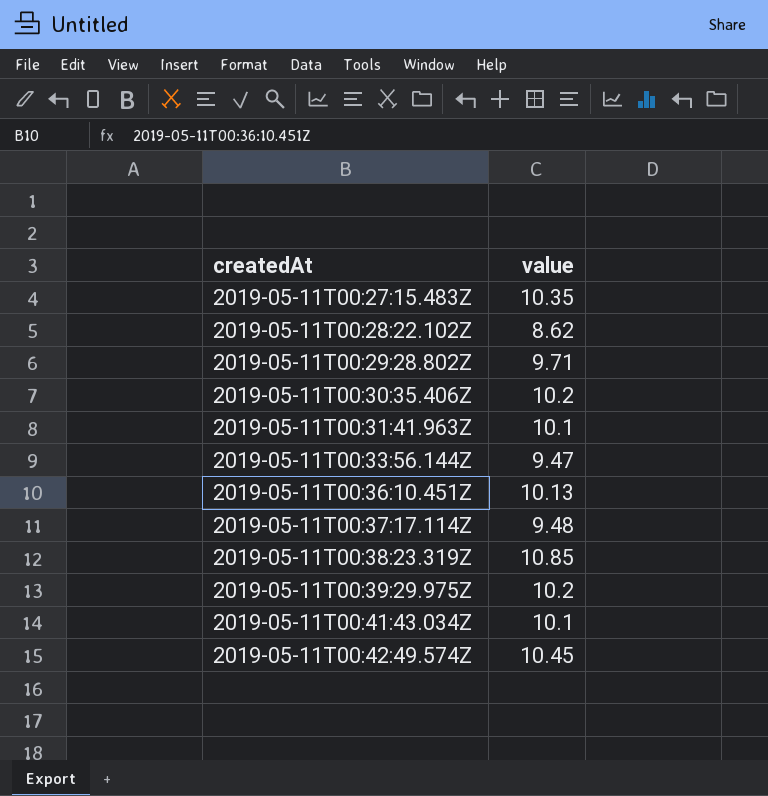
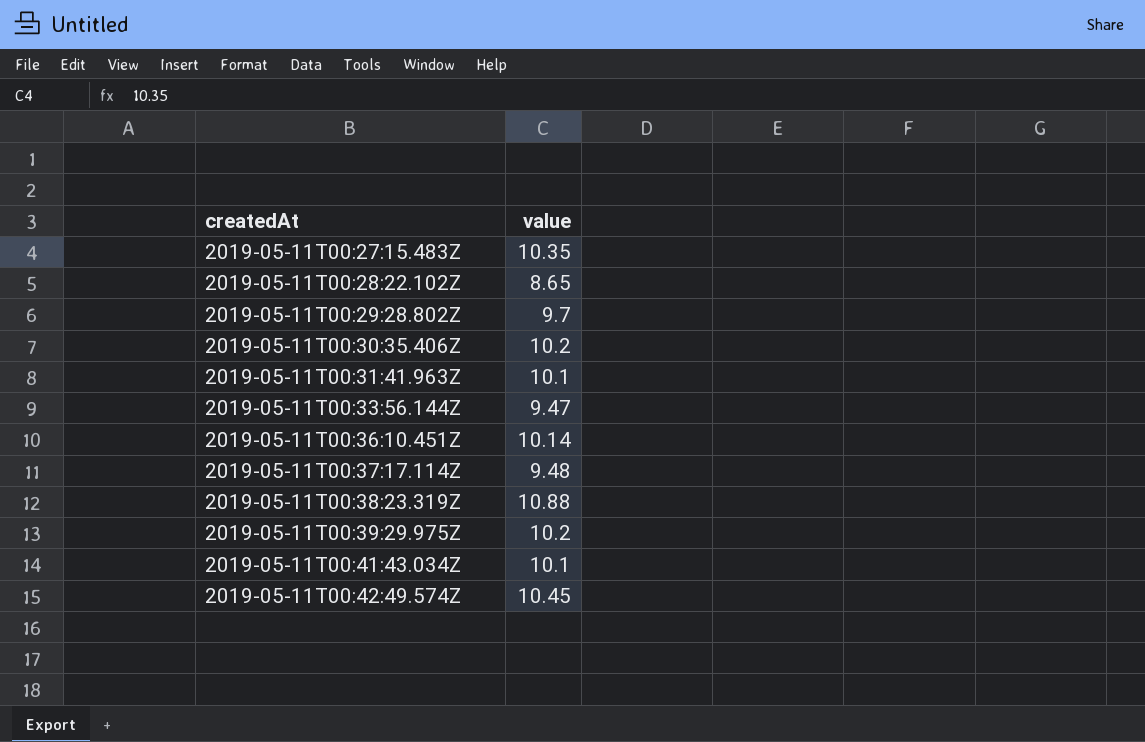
2019-05-11T00:28:22.102Z | value: 8.62 -> 8.65
2019-05-11T00:29:28.802Z | value: 9.71 -> 9.7
2019-05-11T00:36:10.451Z | value: 10.13 -> 10.14
2019-05-11T00:38:23.319Z | value: 10.85 -> 10.88

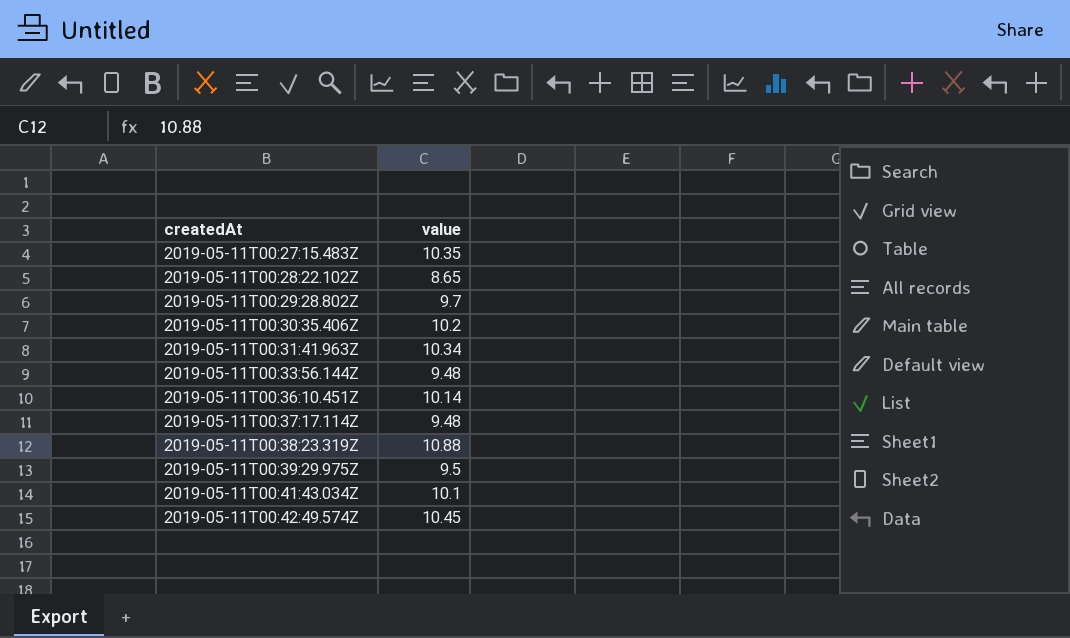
2019-05-11T00:31:41.963Z | value: 10.1 -> 10.34
2019-05-11T00:33:56.144Z | value: 9.47 -> 9.48
2019-05-11T00:39:29.975Z | value: 10.2 -> 9.5

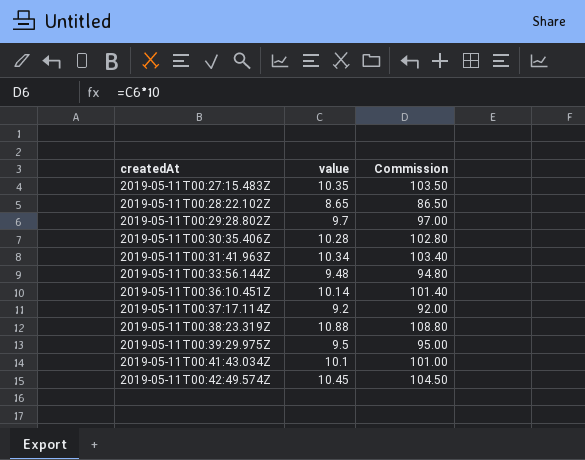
column Commission | formula: none -> [value] * 10
2019-05-11T00:30:35.406Z | value: 10.2 -> 10.28
2019-05-11T00:37:17.114Z | value: 9.48 -> 9.2

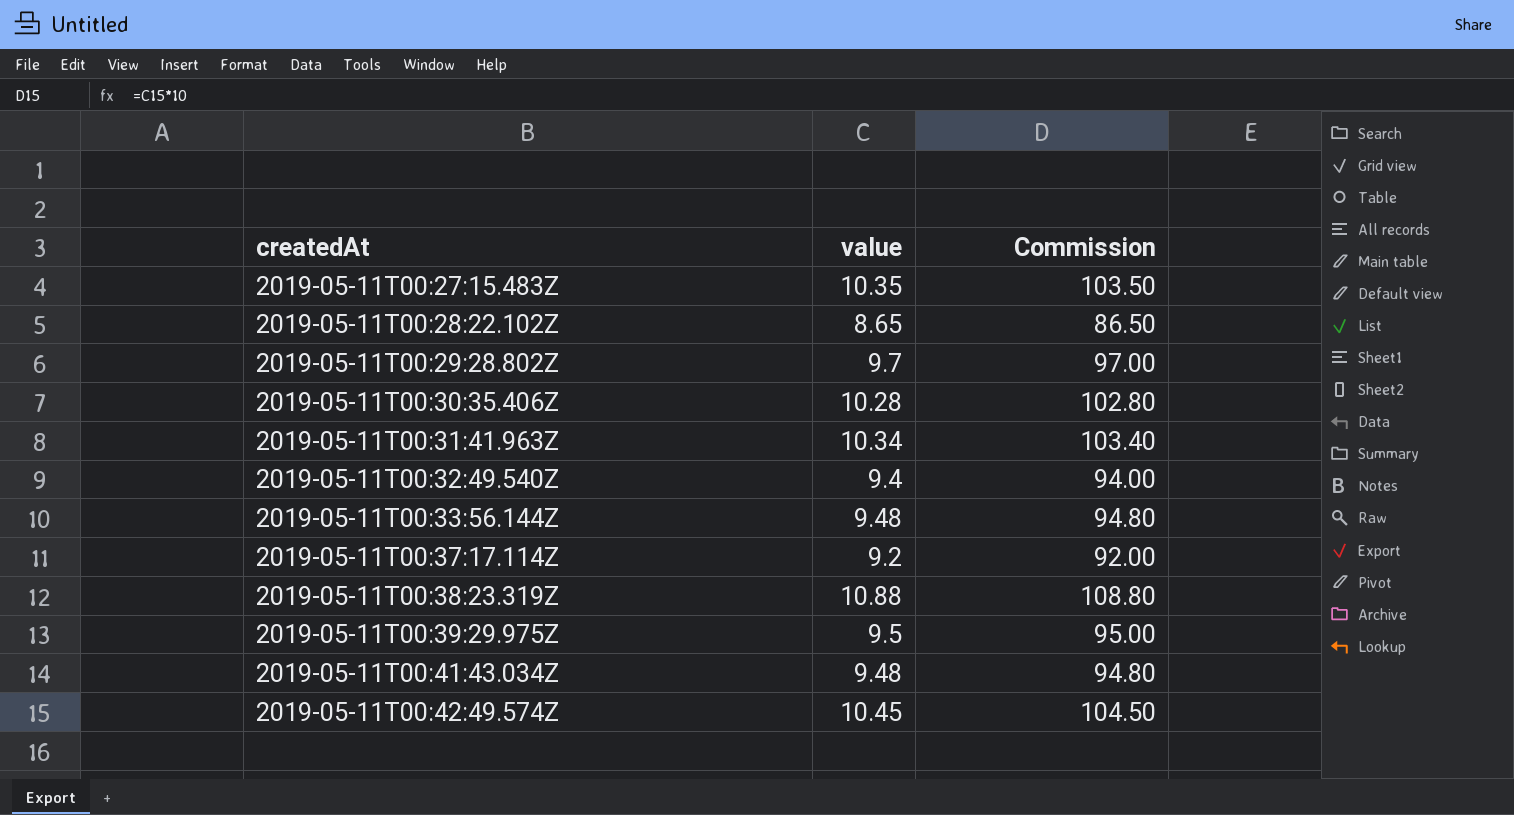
row 2019-05-11T00:36:10.451Z: 10.14 | 101.40 -> none
row 2019-05-11T00:32:49.540Z: none -> 9.4 | 94.00
2019-05-11T00:41:43.034Z | value: 10.1 -> 9.48
2019-05-11T00:41:43.034Z | Commission: 101.00 -> 94.80

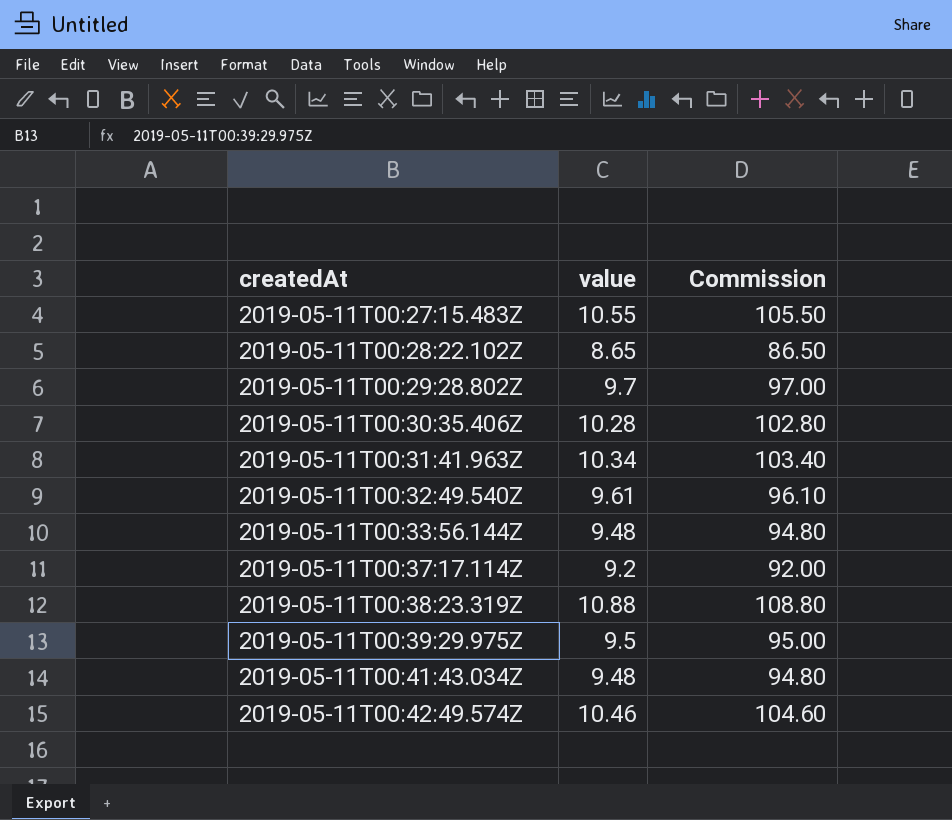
2019-05-11T00:27:15.483Z | value: 10.35 -> 10.55
2019-05-11T00:27:15.483Z | Commission: 103.50 -> 105.50
2019-05-11T00:32:49.540Z | value: 9.4 -> 9.61
2019-05-11T00:32:49.540Z | Commission: 94.00 -> 96.10
2019-05-11T00:42:49.574Z | value: 10.45 -> 10.46
2019-05-11T00:42:49.574Z | Commission: 104.50 -> 104.60

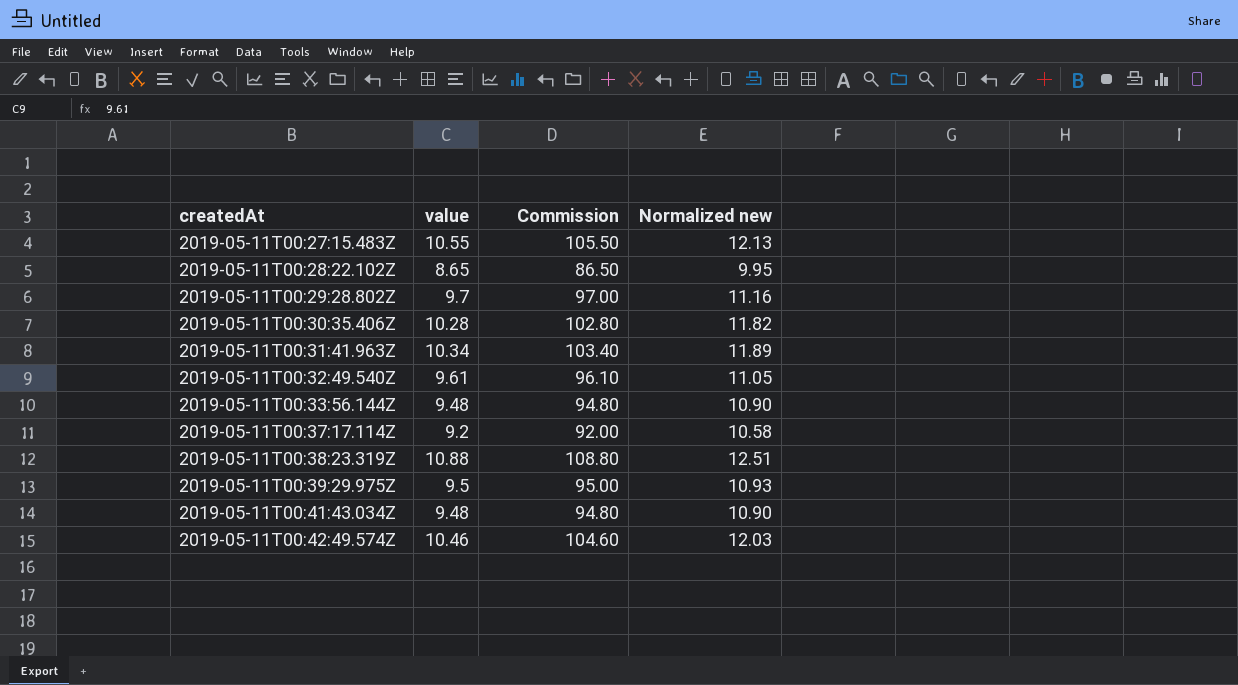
column Normalized new | formula: none -> [value] * 1.15

